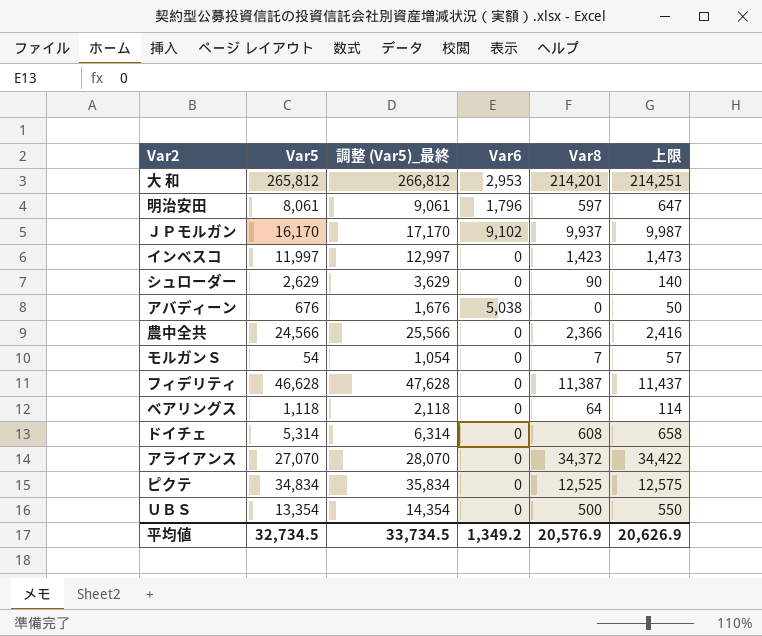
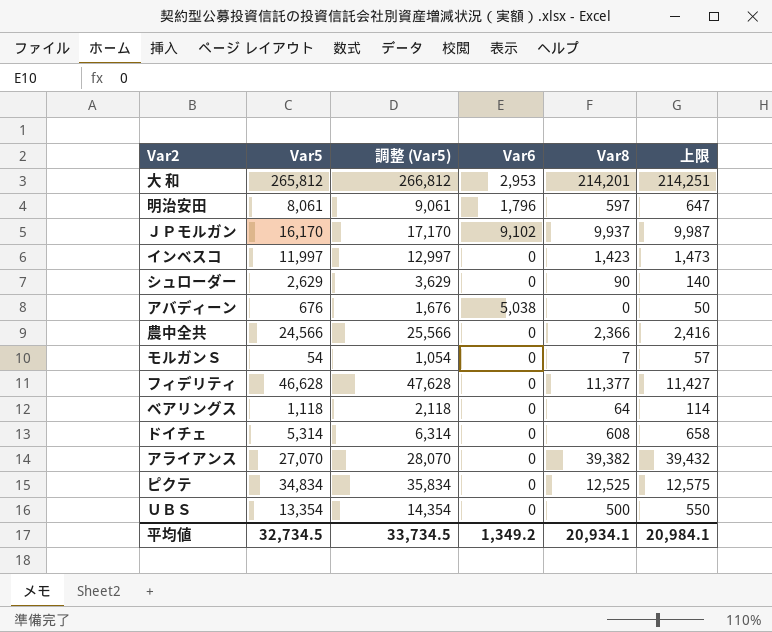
column name: 調整 (Var5)_最終 -> 調整 (Var5)
フィデリティ | Var8: 11,387 -> 11,377
フィデリティ | 上限: 11,437 -> 11,427
アライアンス | Var8: 34,372 -> 39,382
アライアンス | 上限: 34,422 -> 39,432
平均値 | Var8: 20,576.9 -> 20,934.1
平均値 | 上限: 20,626.9 -> 20,984.1

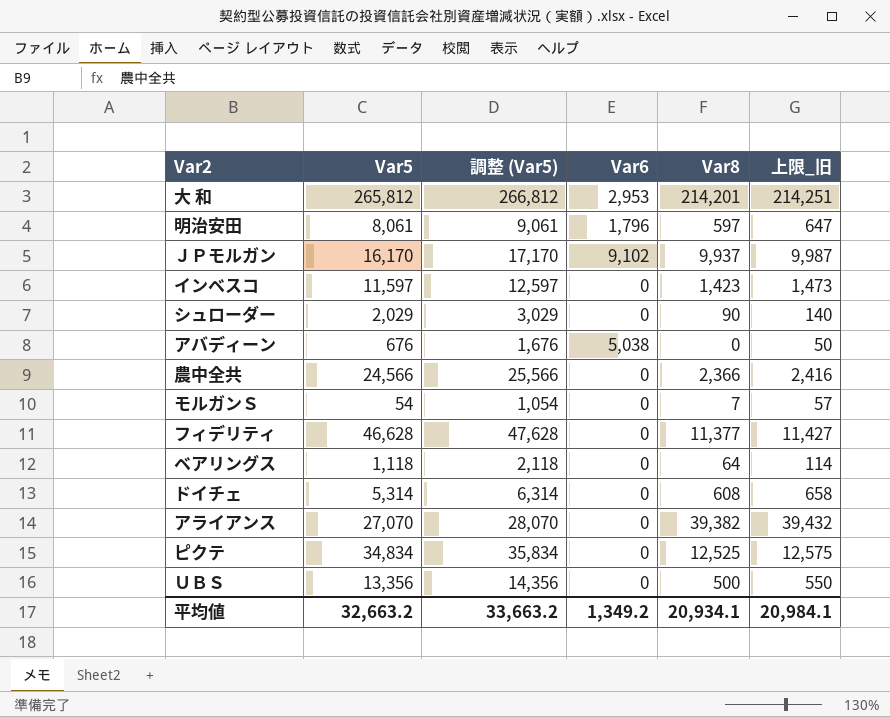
column name: 上限 -> 上限_旧
インベスコ | Var5: 11,997 -> 11,597
インベスコ | 調整 (Var5): 12,997 -> 12,597
シュローダー | Var5: 2,629 -> 2,029
シュローダー | 調整 (Var5): 3,629 -> 3,029
ＵＢＳ | Var5: 13,354 -> 13,356
ＵＢＳ | 調整 (Var5): 14,354 -> 14,356
平均値 | Var5: 32,734.5 -> 32,663.2
平均値 | 調整 (Var5): 33,734.5 -> 33,663.2

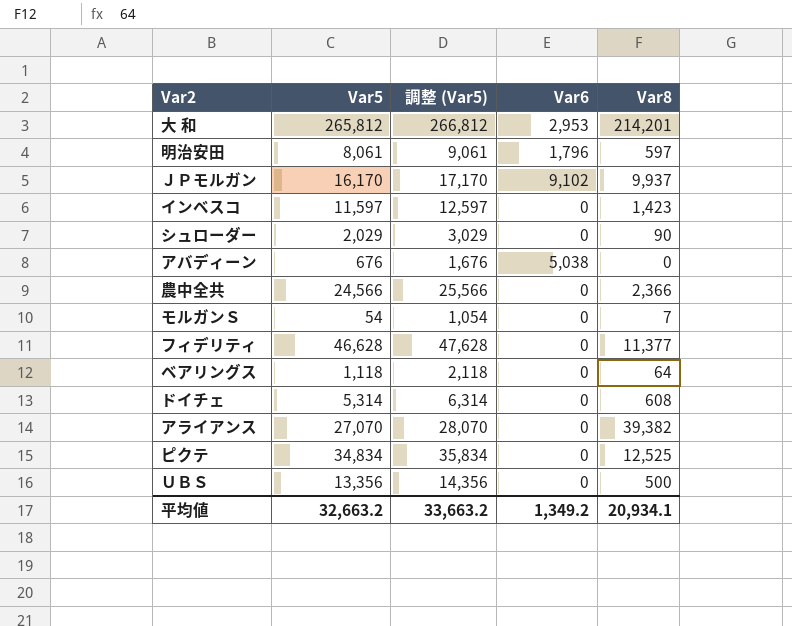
column 上限_旧 | formula: [Var8] + 50 -> none

